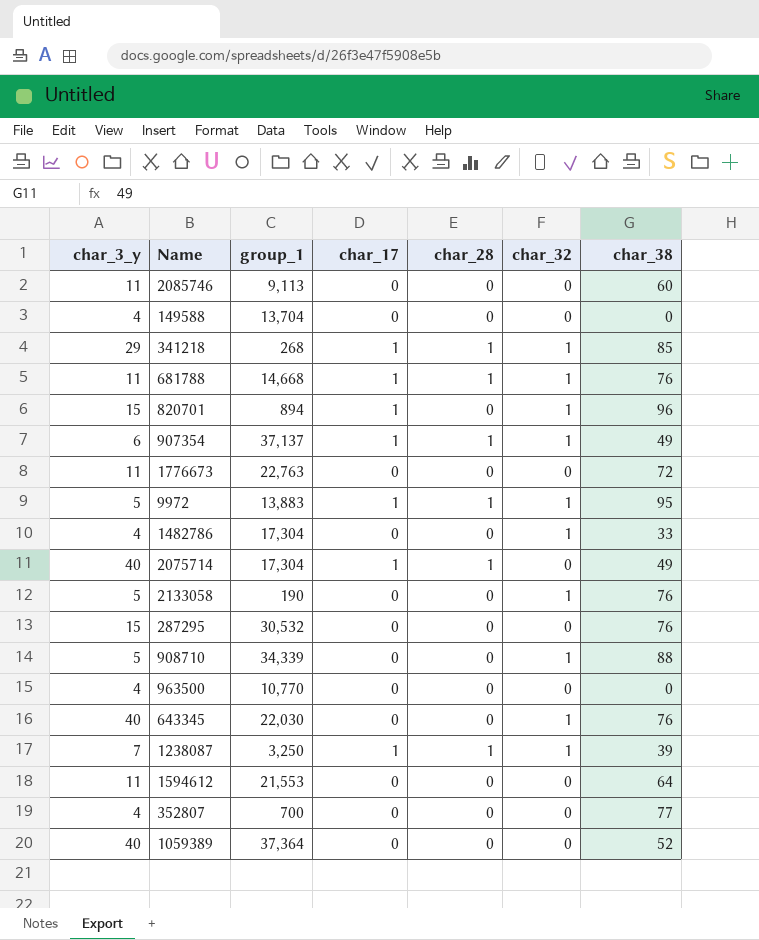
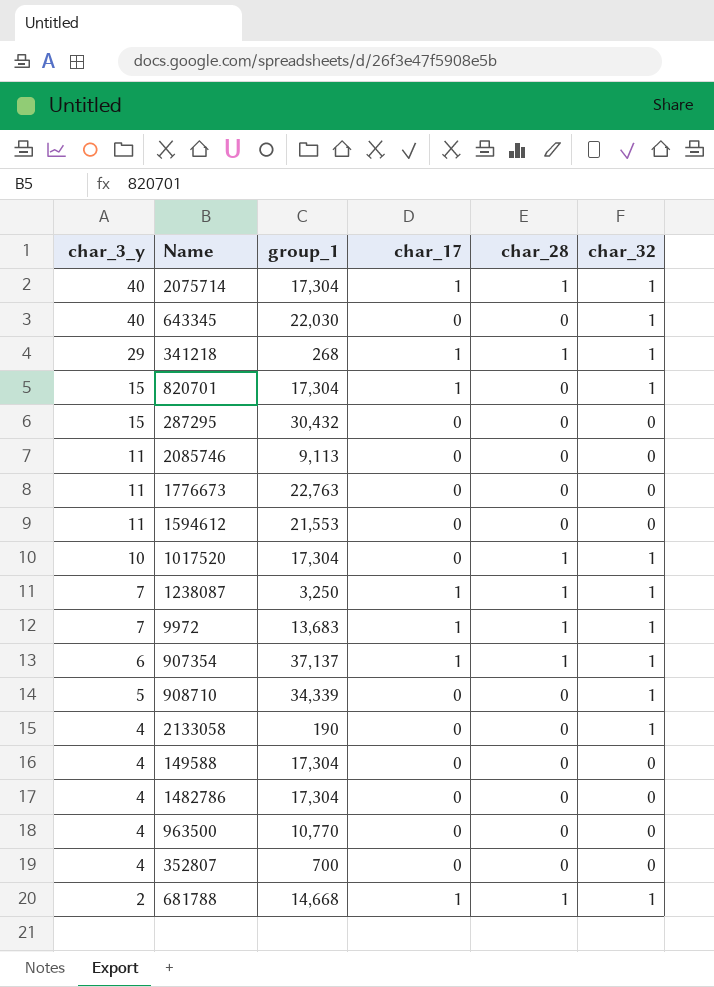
row order: none -> char_3_y descending
column char_38 | position: 7 -> none
row 1059389: 40 | 37,364 | 0 | 0 | 0 | 52 -> none
2075714 | char_32: 0 -> 1
820701 | group_1: 894 -> 17,304
287295 | group_1: 30,532 -> 30,432
row 1017520: none -> 10 | 17,304 | 0 | 1 | 1
9972 | char_3_y: 5 -> 7
9972 | group_1: 13,883 -> 13,683
2133058 | char_3_y: 5 -> 4
149588 | group_1: 13,704 -> 17,304
1482786 | char_32: 1 -> 0
681788 | char_3_y: 11 -> 2

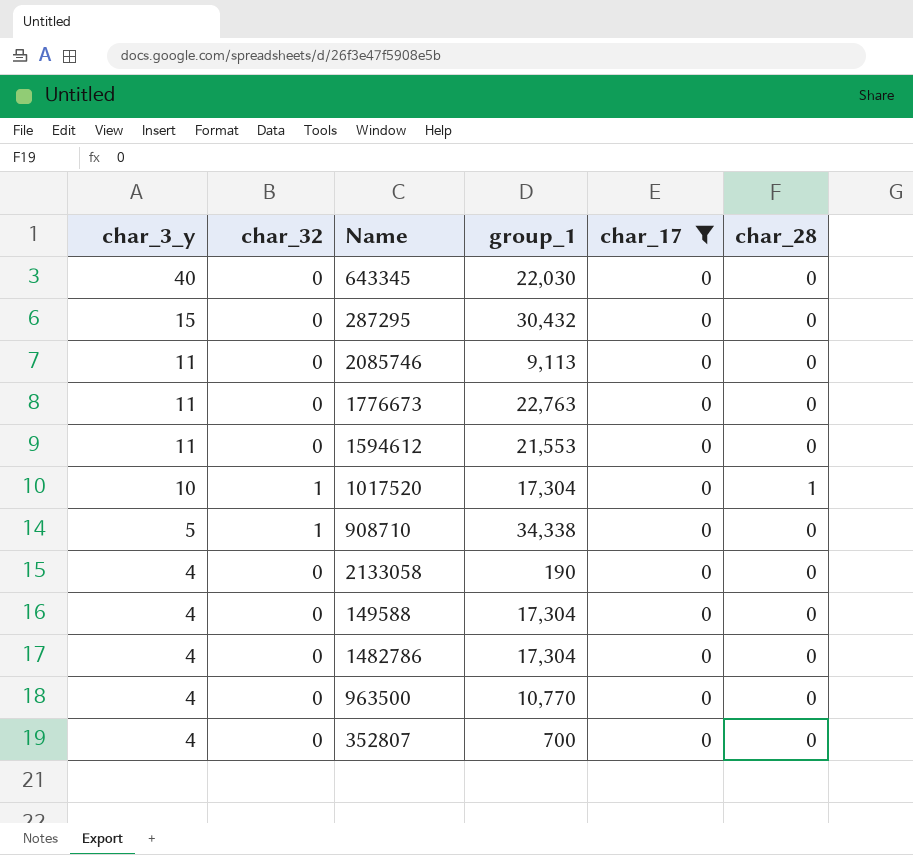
filter: none -> char_17 = 0
column char_32 | position: 6 -> 2
643345 | char_32: 1 -> 0
908710 | group_1: 34,339 -> 34,338
2133058 | char_32: 1 -> 0

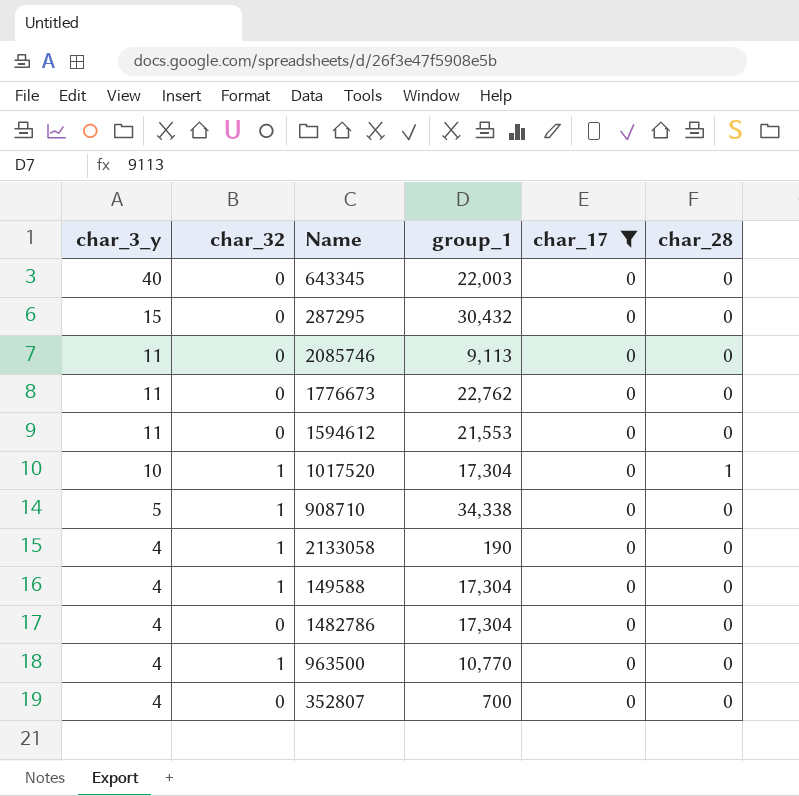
643345 | group_1: 22,030 -> 22,003
1776673 | group_1: 22,763 -> 22,762
2133058 | char_32: 0 -> 1
149588 | char_32: 0 -> 1
963500 | char_32: 0 -> 1

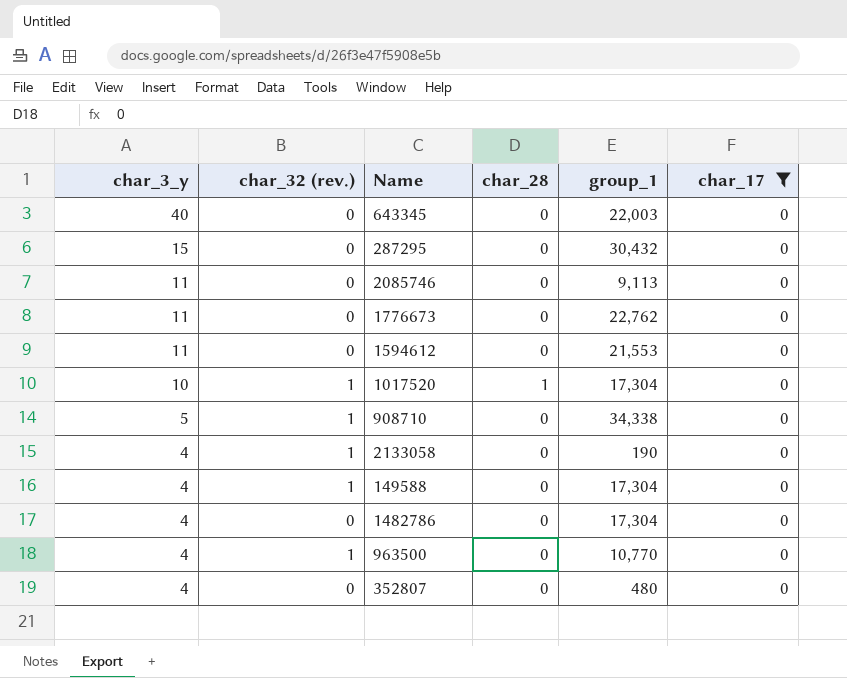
column name: char_32 -> char_32 (rev.)
column char_28 | position: 6 -> 4
352807 | group_1: 700 -> 480

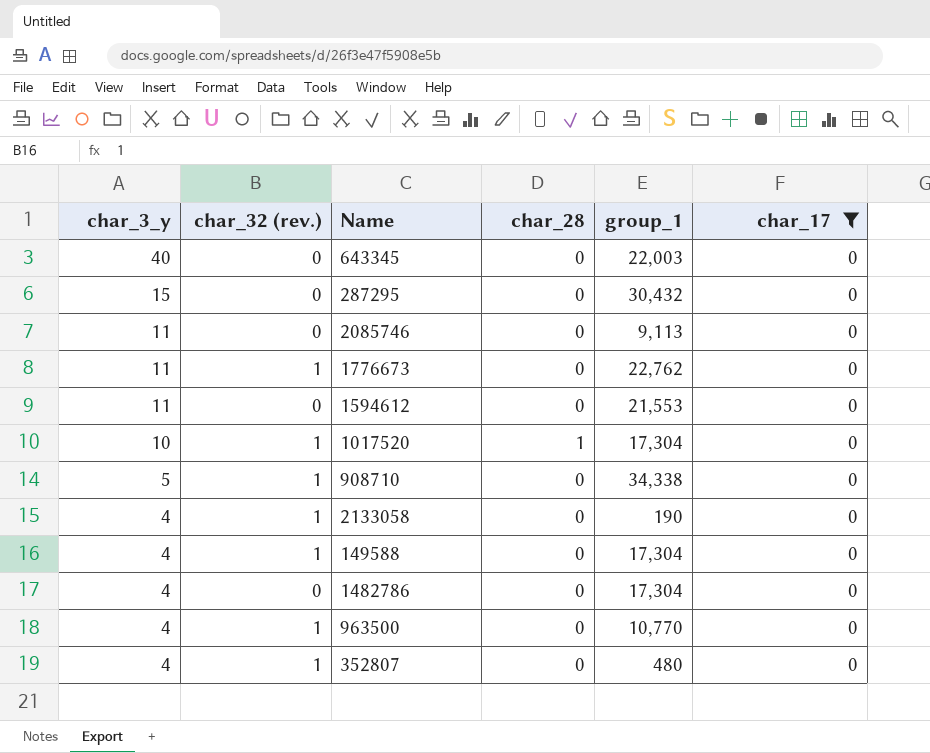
1776673 | char_32 (rev.): 0 -> 1
352807 | char_32 (rev.): 0 -> 1

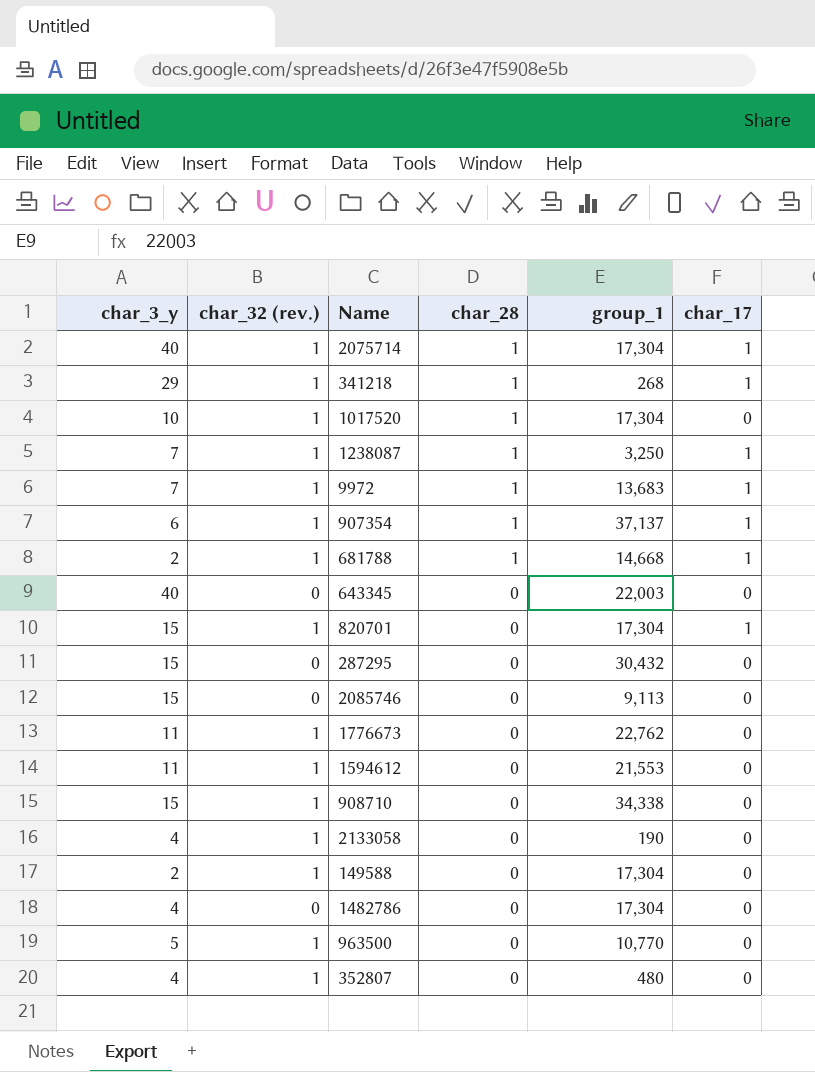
filter: char_17 = 0 -> none
row order: char_3_y descending -> char_28 descending
2085746 | char_3_y: 11 -> 15
1594612 | char_32 (rev.): 0 -> 1
908710 | char_3_y: 5 -> 15
149588 | char_3_y: 4 -> 2
963500 | char_3_y: 4 -> 5

